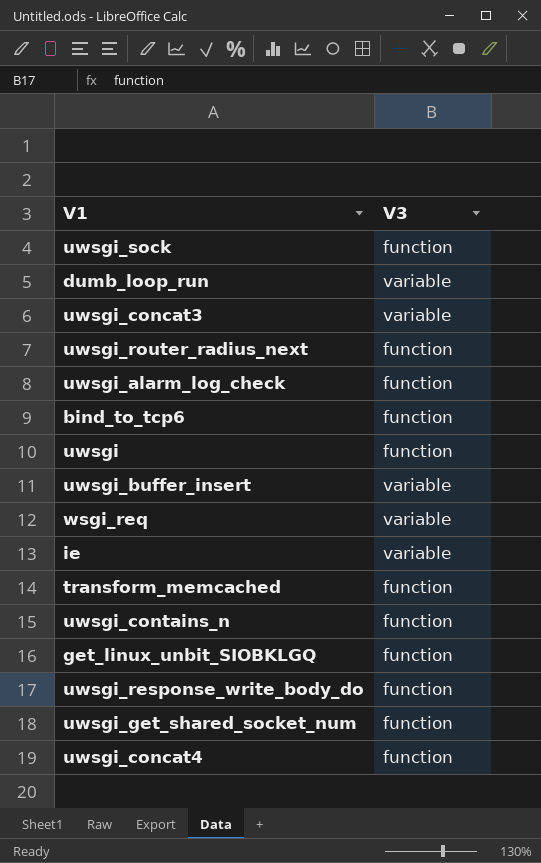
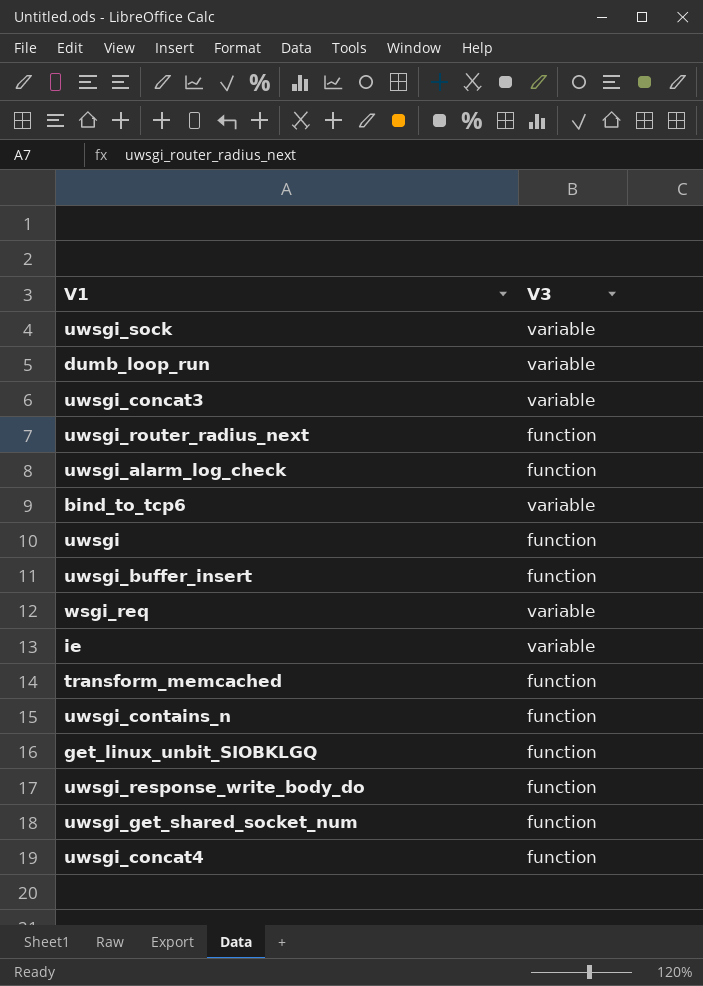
uwsgi_sock | V3: function -> variable
bind_to_tcp6 | V3: function -> variable
uwsgi_buffer_insert | V3: variable -> function

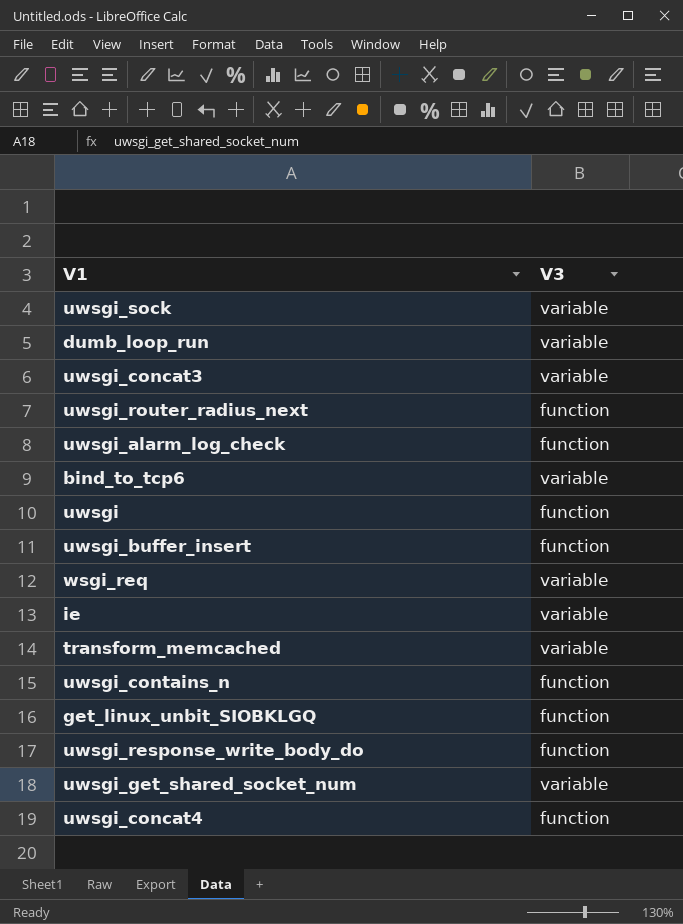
transform_memcached | V3: function -> variable
uwsgi_get_shared_socket_num | V3: function -> variable

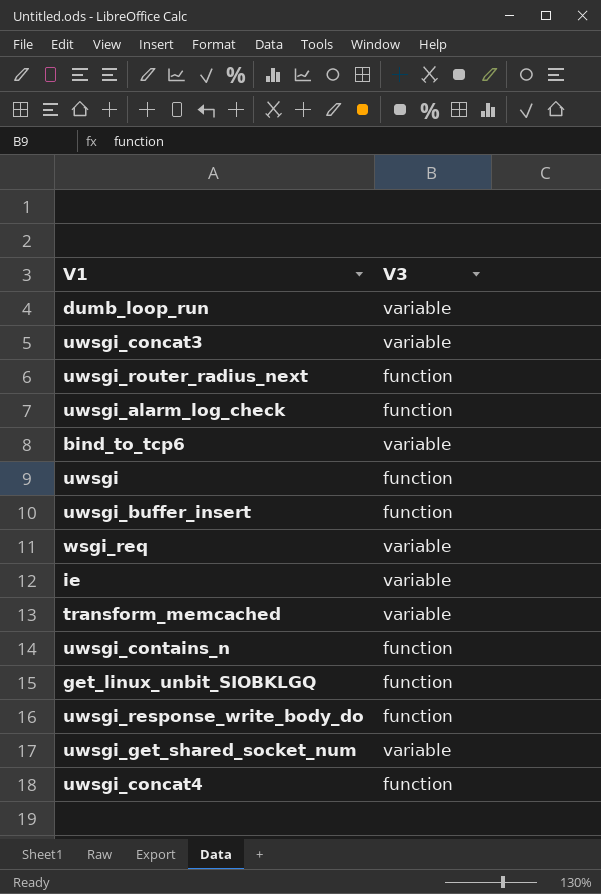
row uwsgi_sock: variable -> none

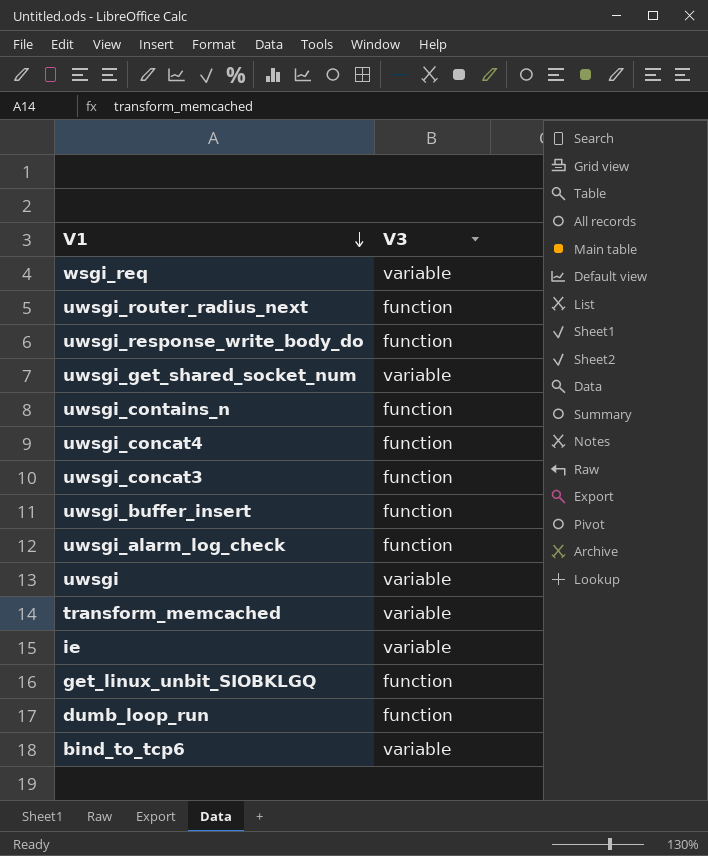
row order: none -> V1 descending
uwsgi_concat3 | V3: variable -> function
uwsgi | V3: function -> variable
dumb_loop_run | V3: variable -> function

